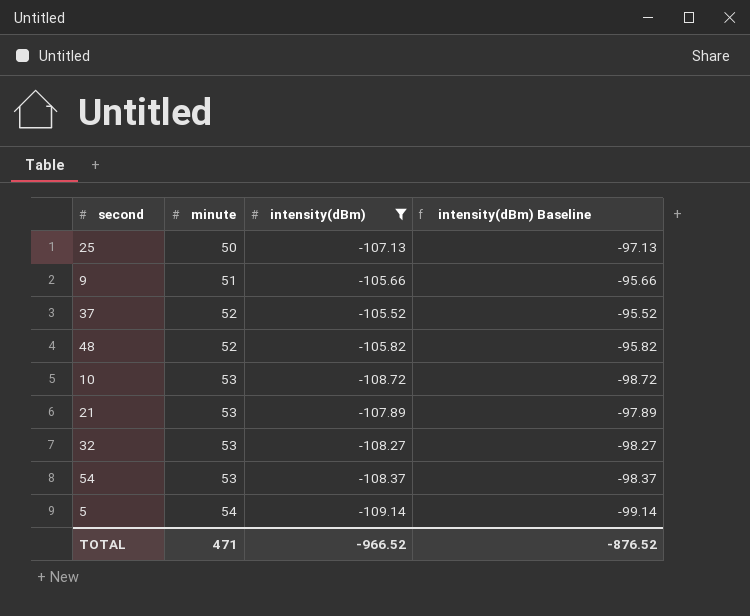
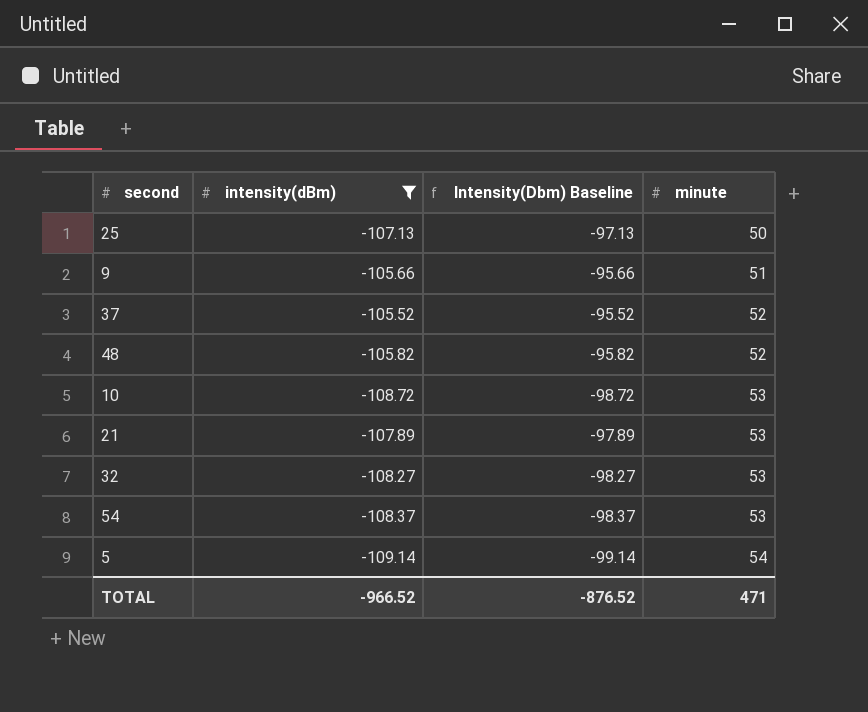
column name: intensity(dBm) Baseline -> Intensity(Dbm) Baseline
column minute | position: 2 -> 4

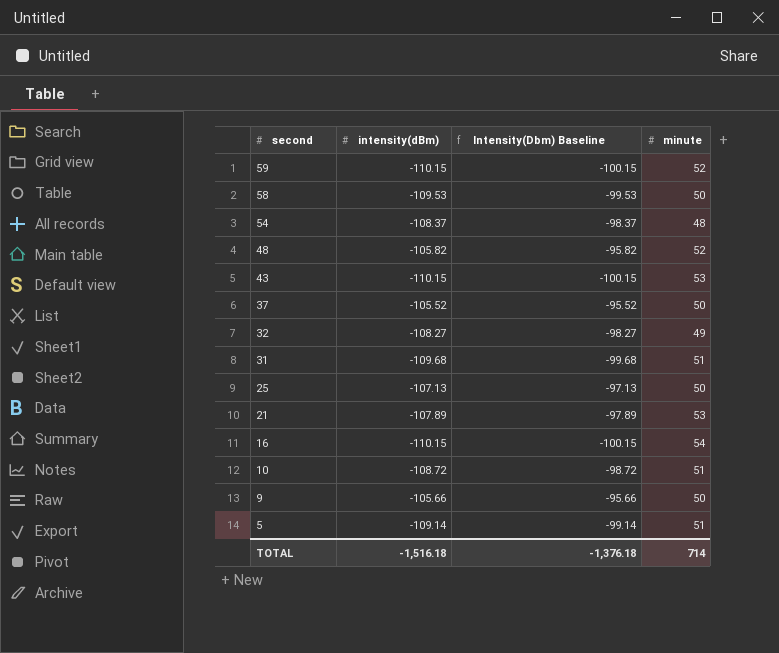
filter: intensity(dBm) >= -109.14 -> none
row order: minute ascending -> second descending
54 | minute: 53 -> 48
37 | minute: 52 -> 50
32 | minute: 53 -> 49
10 | minute: 53 -> 51
9 | minute: 51 -> 50
5 | minute: 54 -> 51
TOTAL | intensity(dBm): -966.52 -> -1,516.18
TOTAL | Intensity(Dbm) Baseline: -876.52 -> -1,376.18
TOTAL | minute: 471 -> 714

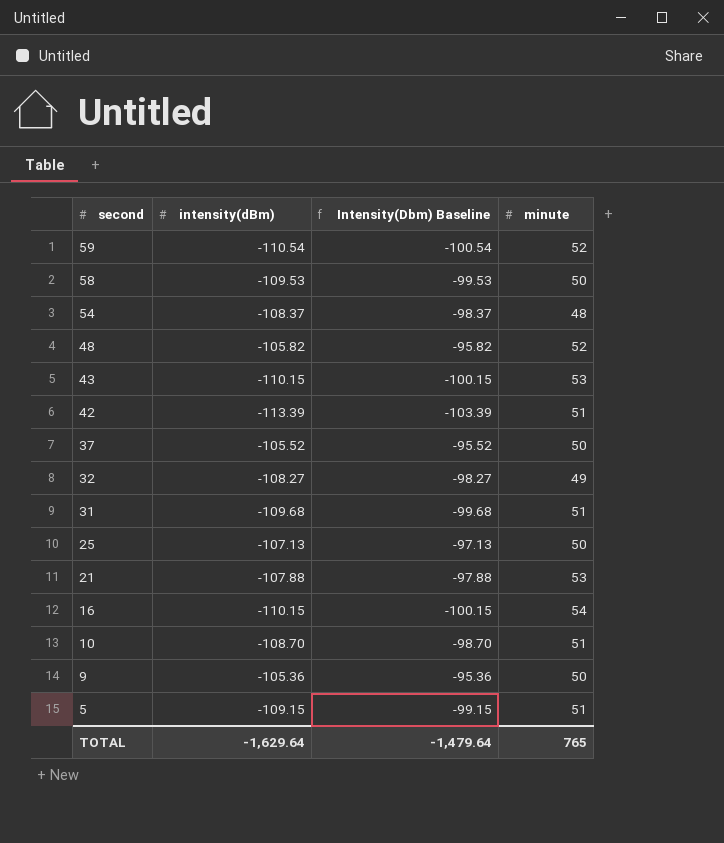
59 | intensity(dBm): -110.15 -> -110.54
59 | Intensity(Dbm) Baseline: -100.15 -> -100.54
row 42: none -> -113.39 | -103.39 | 51
21 | intensity(dBm): -107.89 -> -107.88
21 | Intensity(Dbm) Baseline: -97.89 -> -97.88
10 | intensity(dBm): -108.72 -> -108.70
10 | Intensity(Dbm) Baseline: -98.72 -> -98.70
9 | intensity(dBm): -105.66 -> -105.36
9 | Intensity(Dbm) Baseline: -95.66 -> -95.36
5 | intensity(dBm): -109.14 -> -109.15
5 | Intensity(Dbm) Baseline: -99.14 -> -99.15
TOTAL | intensity(dBm): -1,516.18 -> -1,629.64
TOTAL | Intensity(Dbm) Baseline: -1,376.18 -> -1,479.64
TOTAL | minute: 714 -> 765

